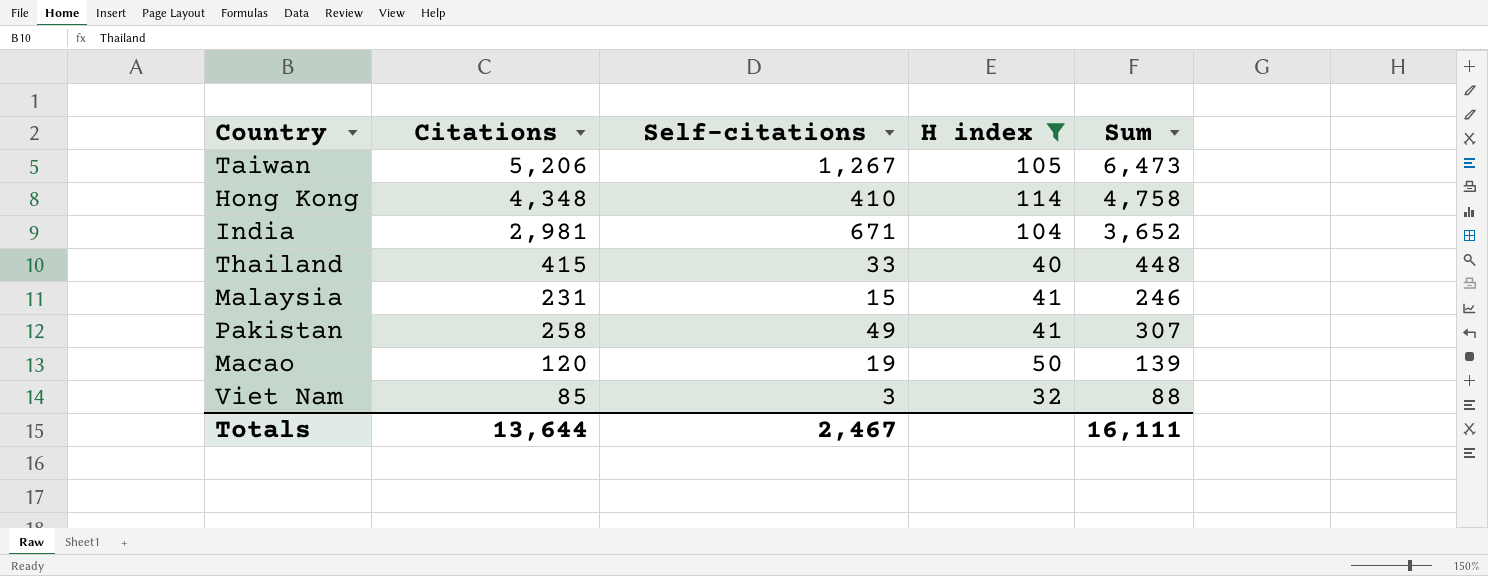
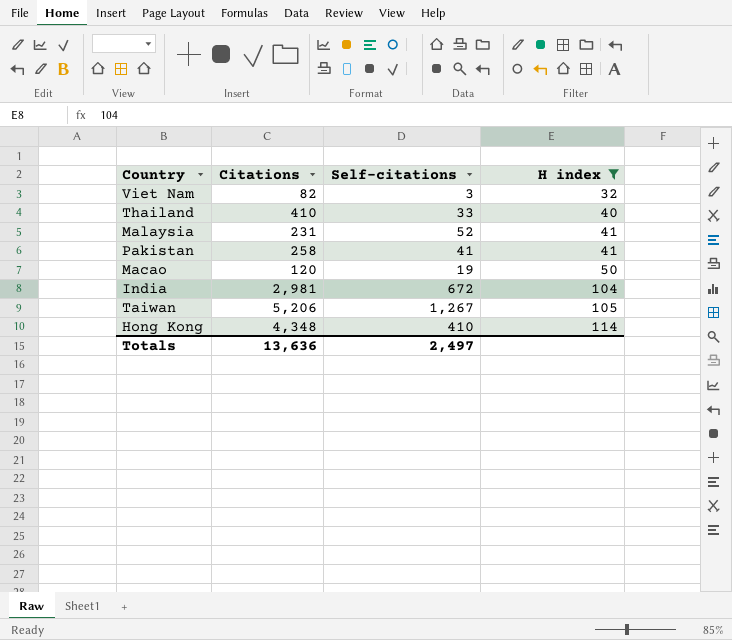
row order: none -> H index ascending
column Sum | formula: [Citations] + [Self-citations] -> none
Viet Nam | Citations: 85 -> 82
Thailand | Citations: 415 -> 410
Malaysia | Self-citations: 15 -> 52
Pakistan | Self-citations: 49 -> 41
India | Self-citations: 671 -> 672
Totals | Citations: 13,644 -> 13,636
Totals | Self-citations: 2,467 -> 2,497

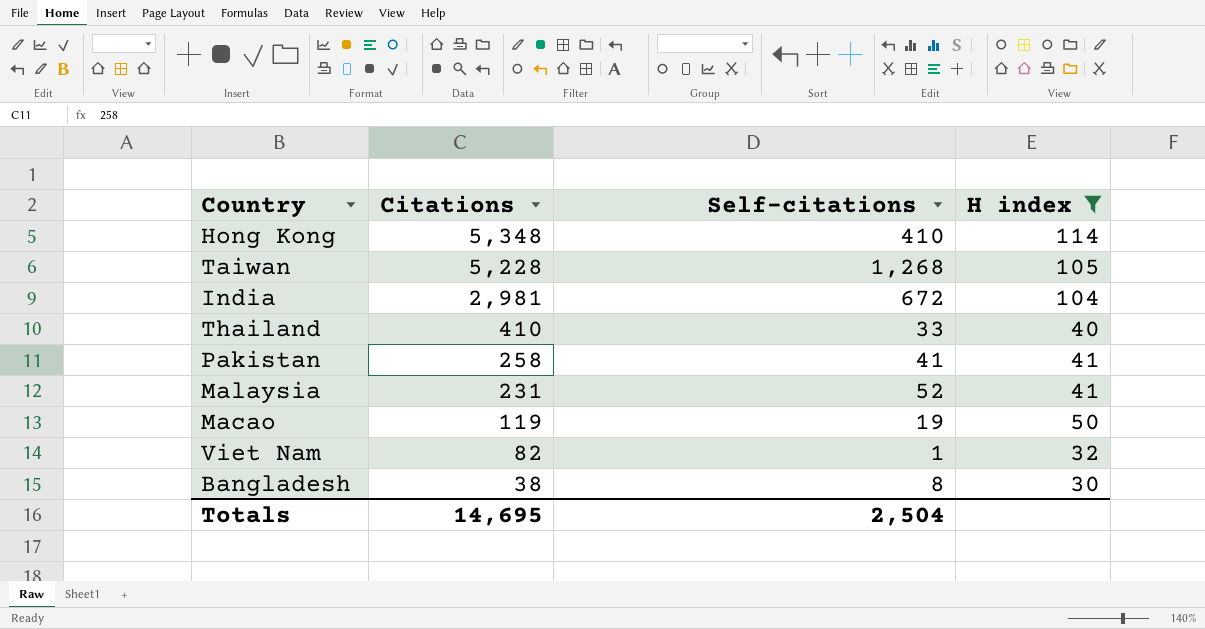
row order: H index ascending -> Citations descending
Hong Kong | Citations: 4,348 -> 5,348
Taiwan | Citations: 5,206 -> 5,228
Taiwan | Self-citations: 1,267 -> 1,268
Macao | Citations: 120 -> 119
Viet Nam | Self-citations: 3 -> 1
row Bangladesh: none -> 38 | 8 | 30
Totals | Citations: 13,636 -> 14,695
Totals | Self-citations: 2,497 -> 2,504

